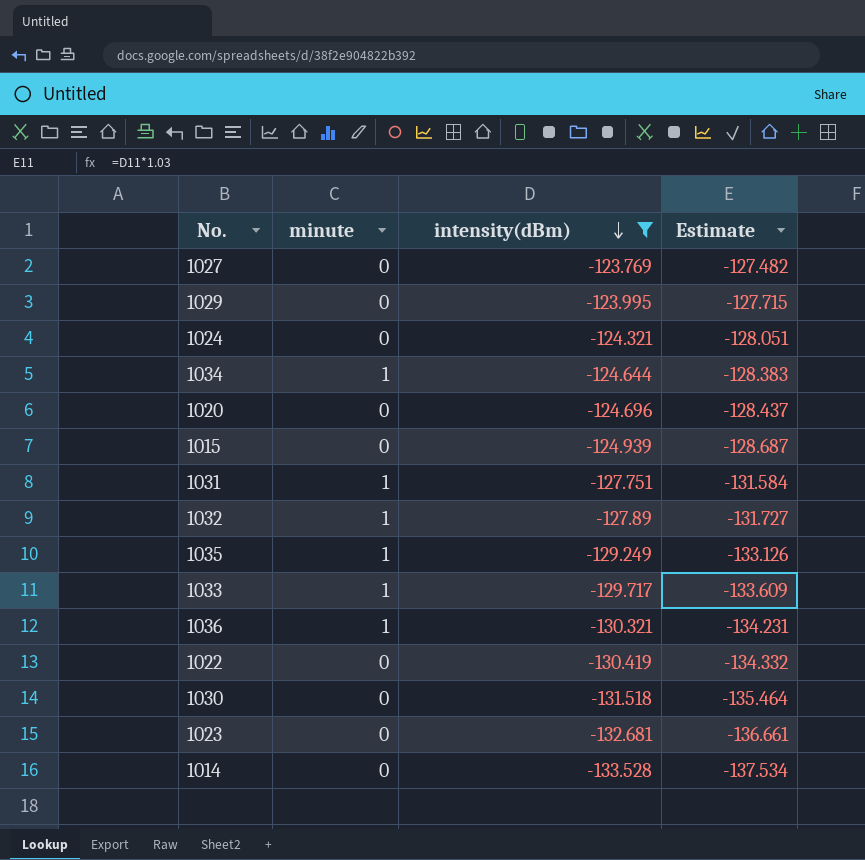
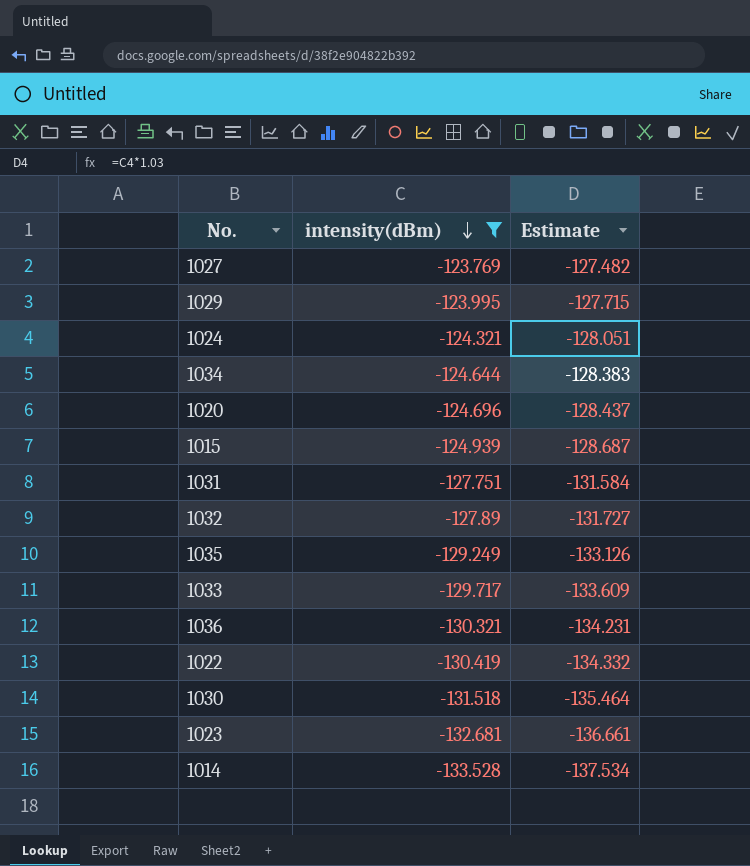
column minute | position: 2 -> none

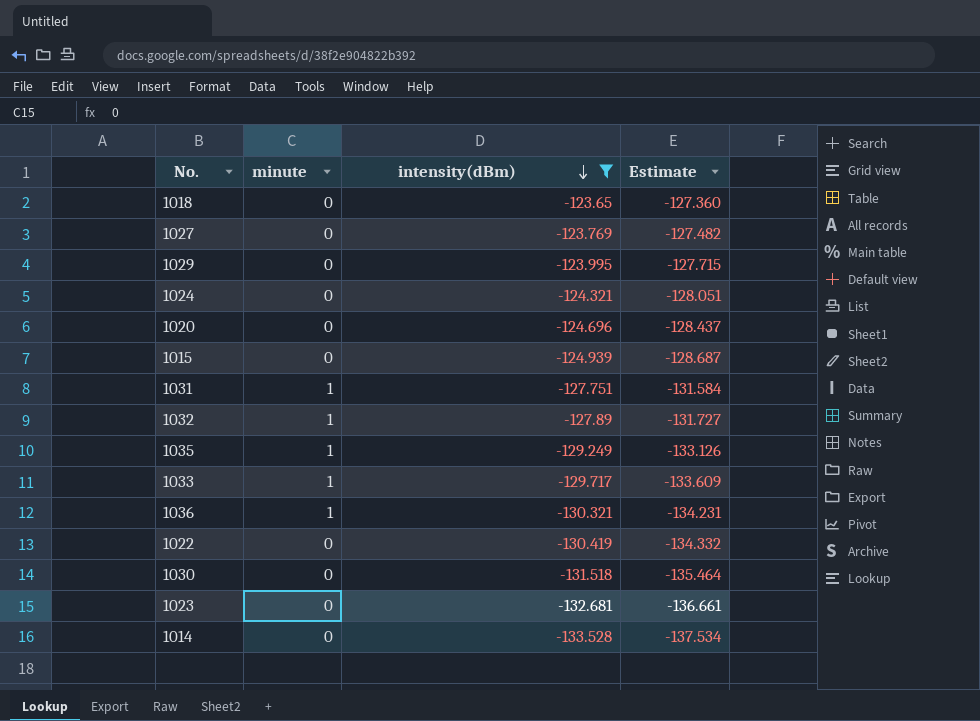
column minute | position: none -> 2
row 1034: -124.644 | -128.383 -> none
row 1018: none -> 0 | -123.65 | -127.360

